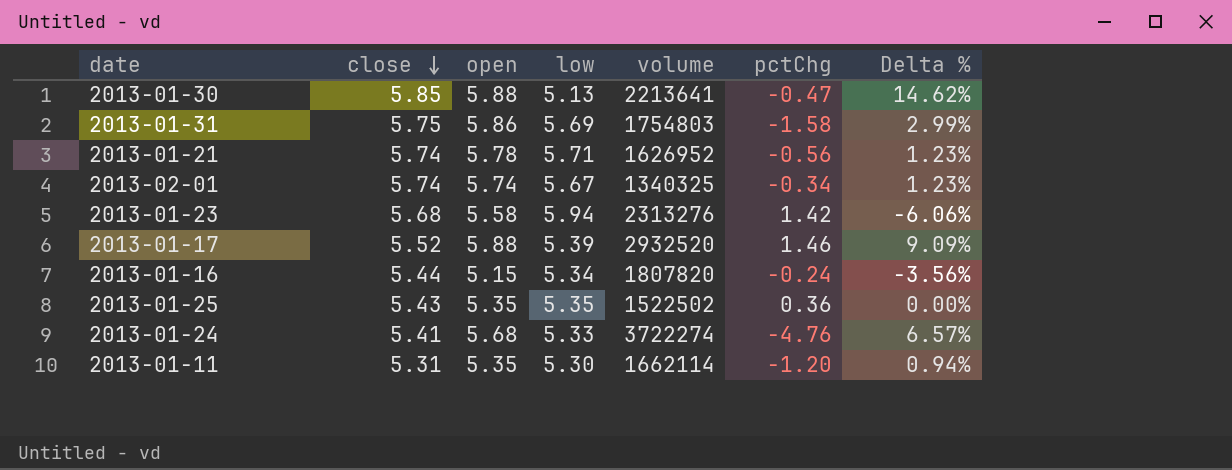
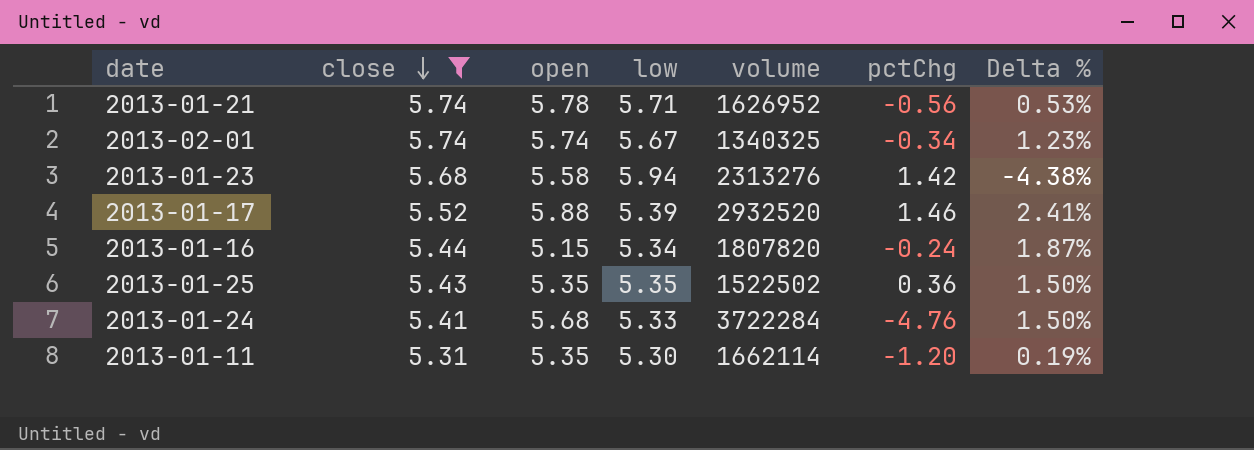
filter: none -> close <= 5.74
column Delta % | formula: ([open] - [low]) / [low] -> ([close] - [low]) / [low]
2013-01-24 | volume: 3722274 -> 3722284

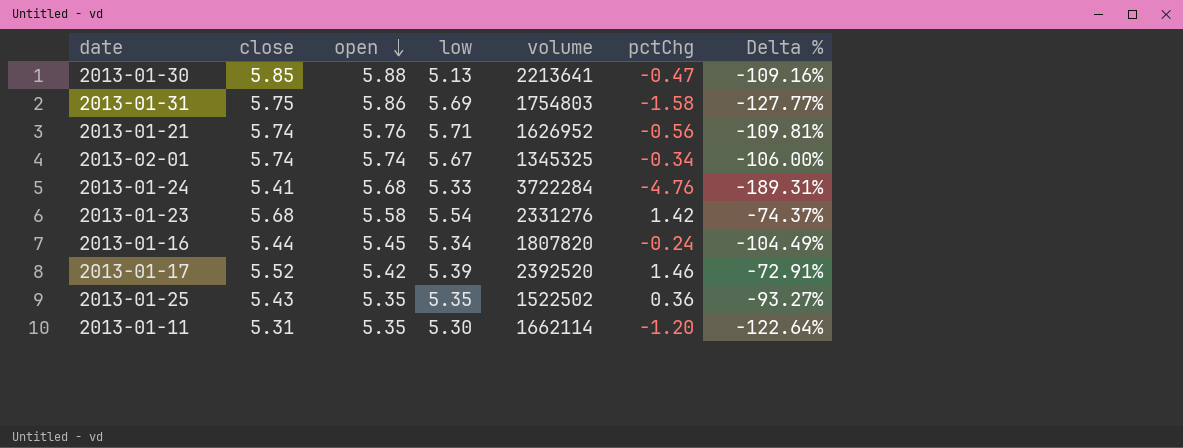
filter: close <= 5.74 -> none
row order: close descending -> open descending
column Delta % | formula: ([close] - [low]) / [low] -> ([pctChg] - [low]) / [low]
2013-01-21 | open: 5.78 -> 5.76
2013-02-01 | volume: 1340325 -> 1345325
2013-01-23 | low: 5.94 -> 5.54
2013-01-23 | volume: 2313276 -> 2331276
2013-01-16 | open: 5.15 -> 5.45
2013-01-17 | open: 5.88 -> 5.42
2013-01-17 | volume: 2932520 -> 2392520

